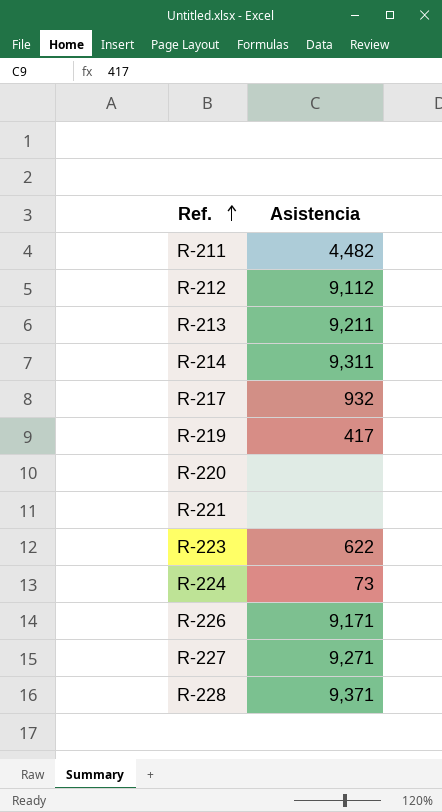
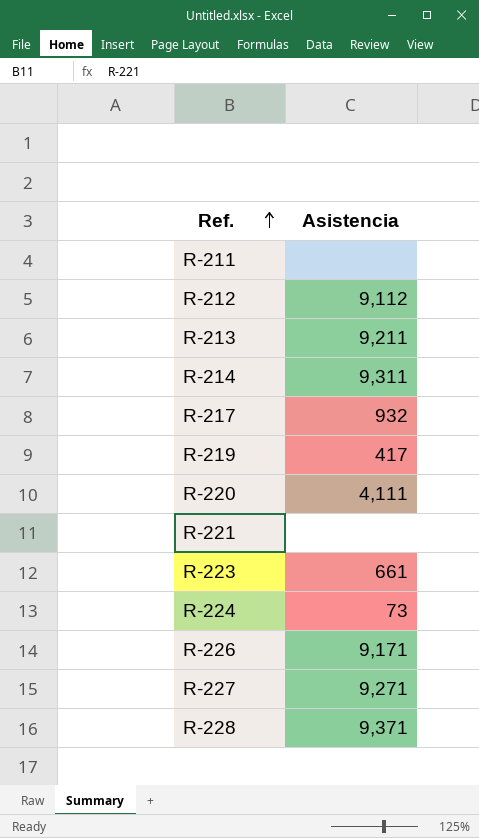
R-211 | Asistencia: 4,482 -> none
R-220 | Asistencia: none -> 4,111
R-223 | Asistencia: 622 -> 661

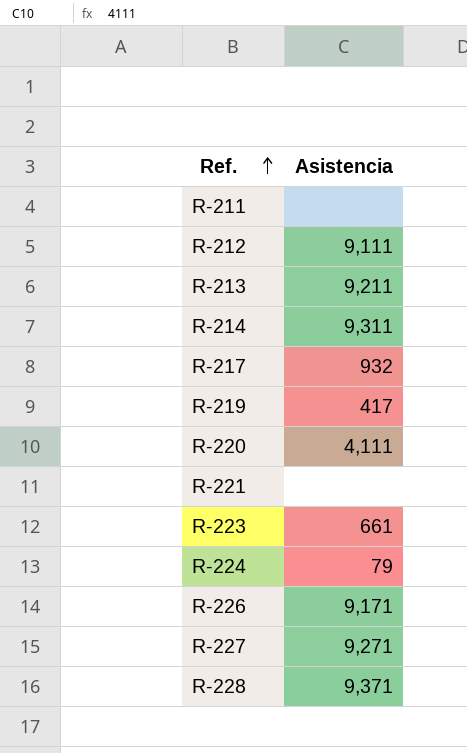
R-212 | Asistencia: 9,112 -> 9,111
R-224 | Asistencia: 73 -> 79

